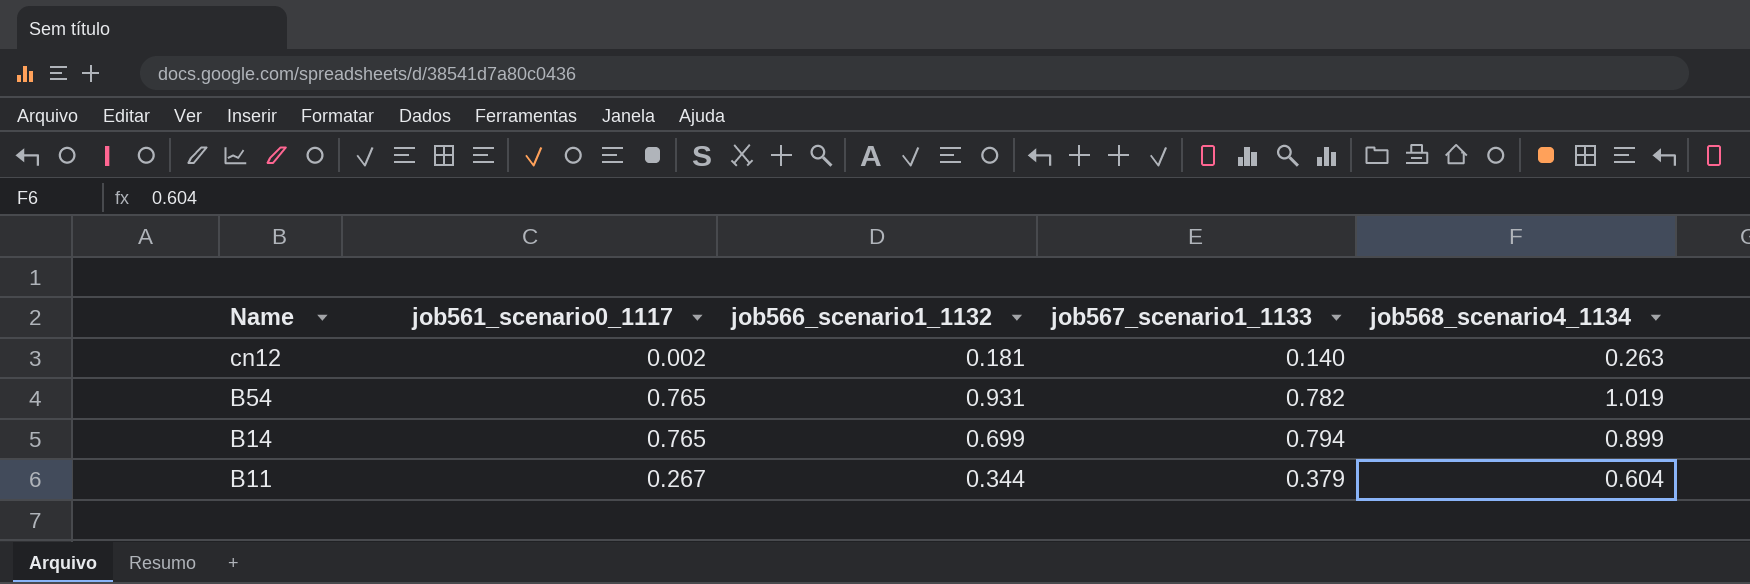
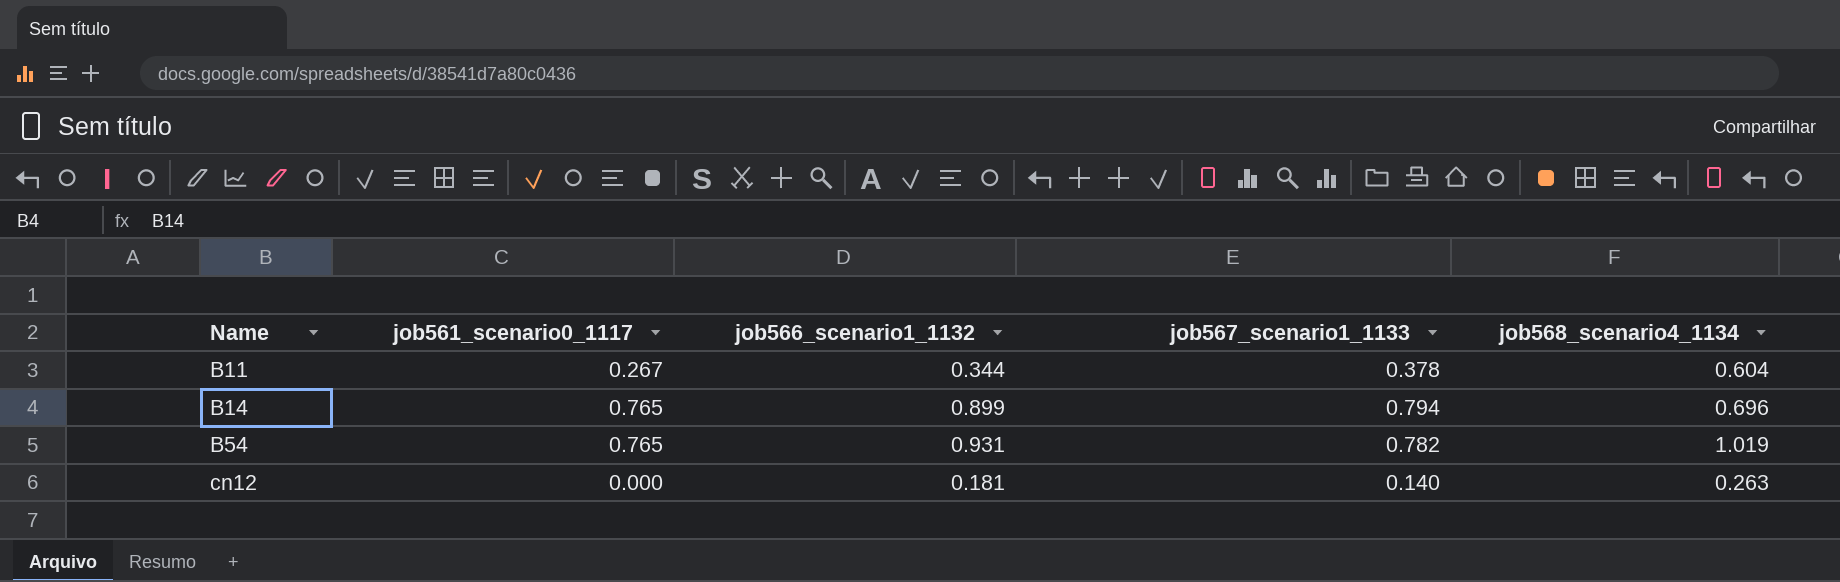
row order: Name descending -> Name ascending
B11 | job567_scenario1_1133: 0.379 -> 0.378
B14 | job566_scenario1_1132: 0.699 -> 0.899
B14 | job568_scenario4_1134: 0.899 -> 0.696
cn12 | job561_scenario0_1117: 0.002 -> 0.000

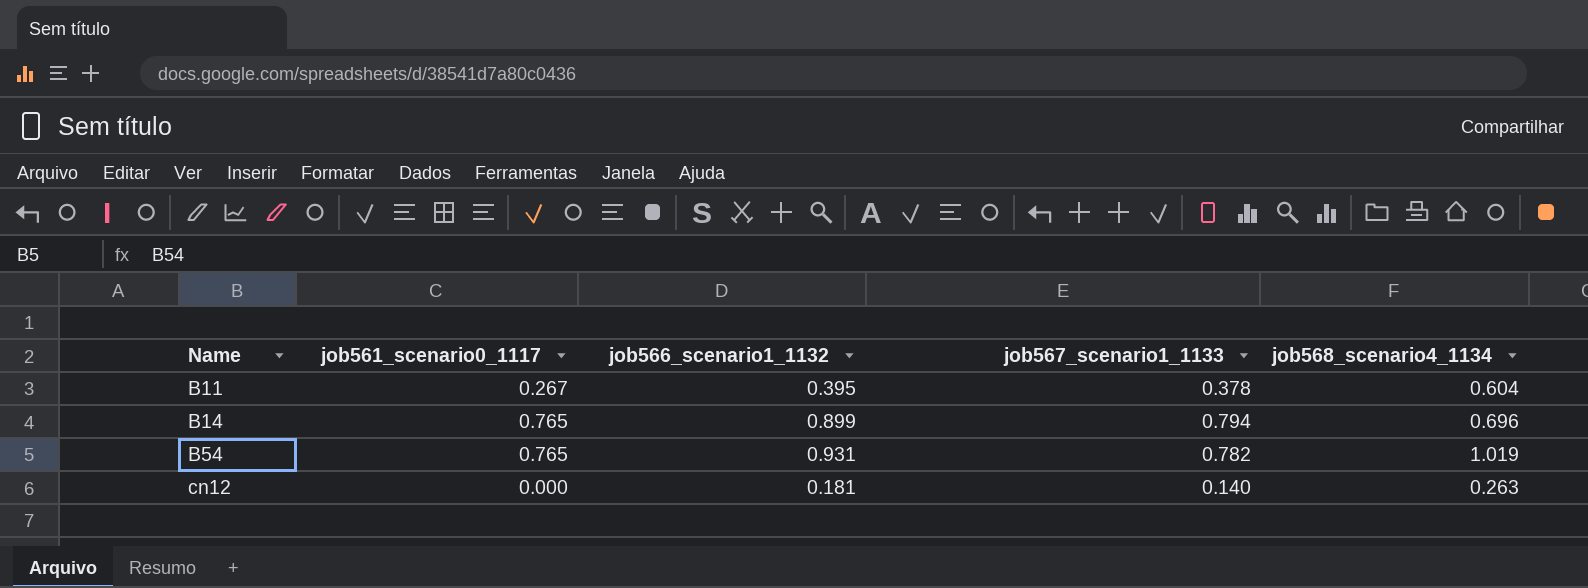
B11 | job566_scenario1_1132: 0.344 -> 0.395

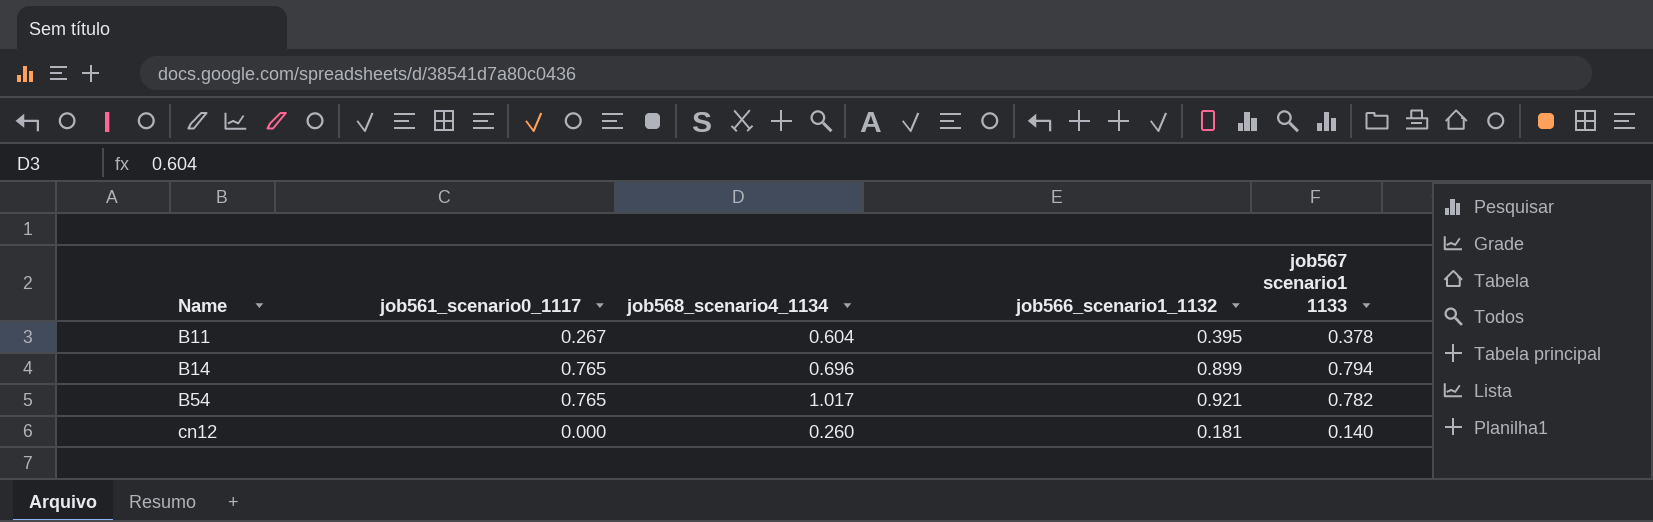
column job568_scenario4_1134 | position: 5 -> 3
column name: job567_scenario1_1133 -> job567 scenario1 1133
B54 | job568_scenario4_1134: 1.019 -> 1.017
B54 | job566_scenario1_1132: 0.931 -> 0.921
cn12 | job568_scenario4_1134: 0.263 -> 0.260

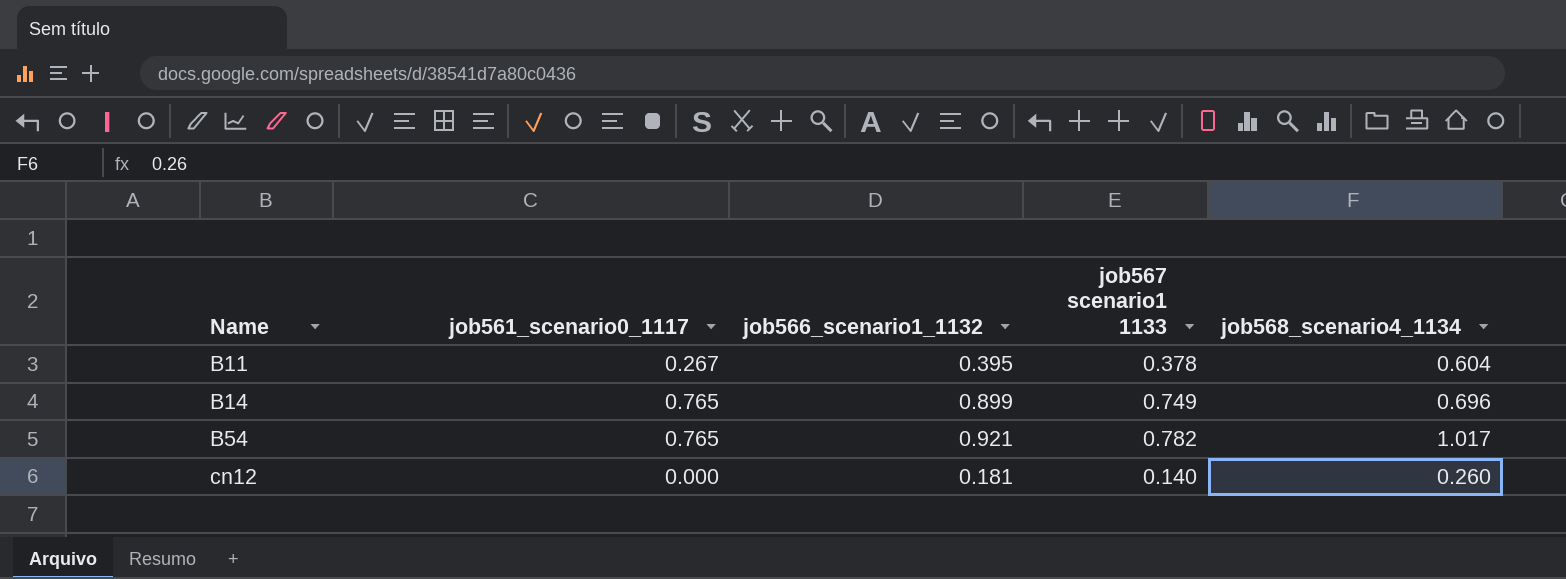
column job568_scenario4_1134 | position: 3 -> 5
B14 | job567 scenario1 1133: 0.794 -> 0.749

